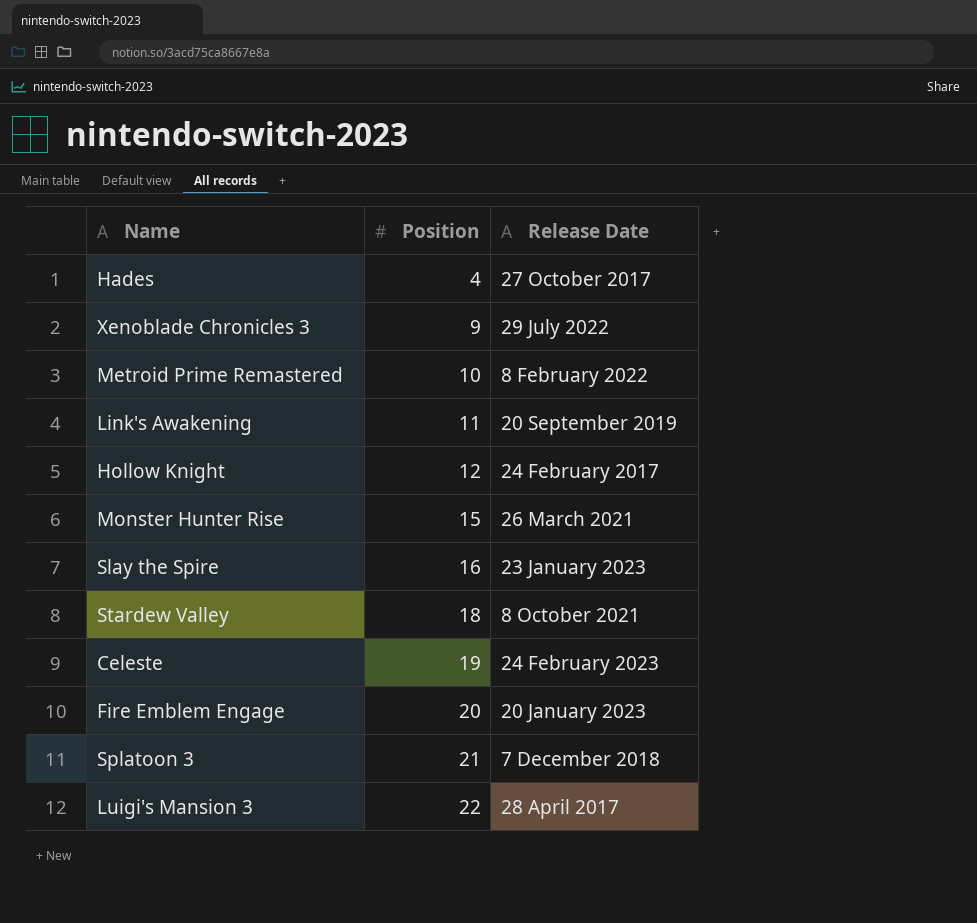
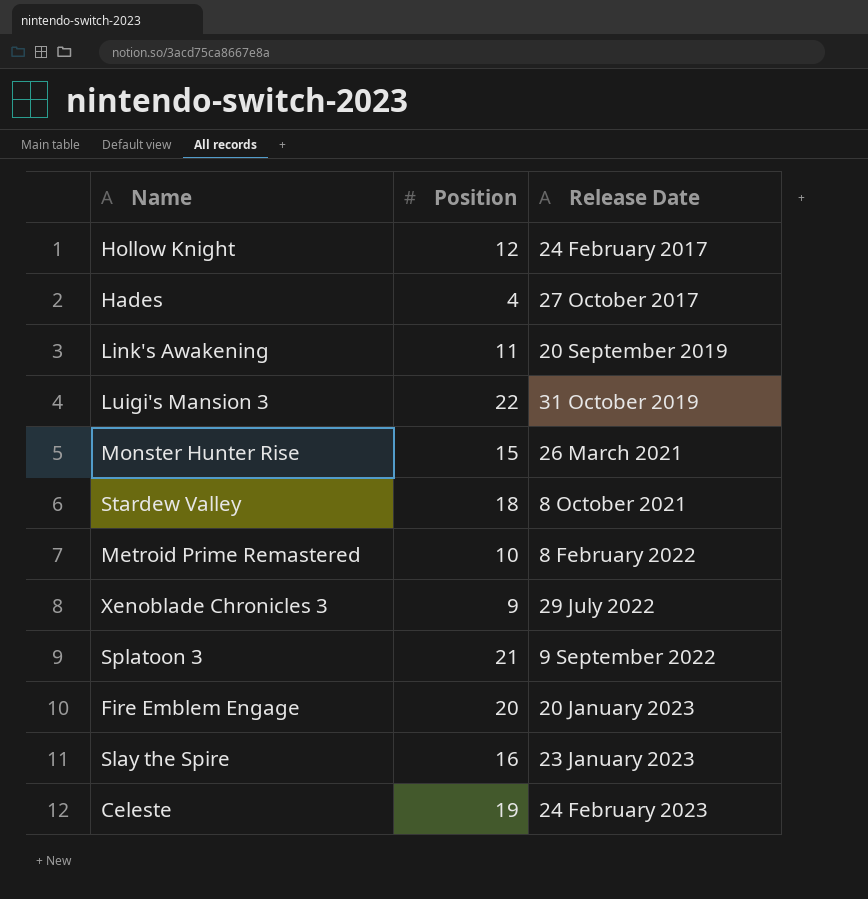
row order: Position ascending -> Release Date ascending
Luigi's Mansion 3 | Release Date: 28 April 2017 -> 31 October 2019
Splatoon 3 | Release Date: 7 December 2018 -> 9 September 2022

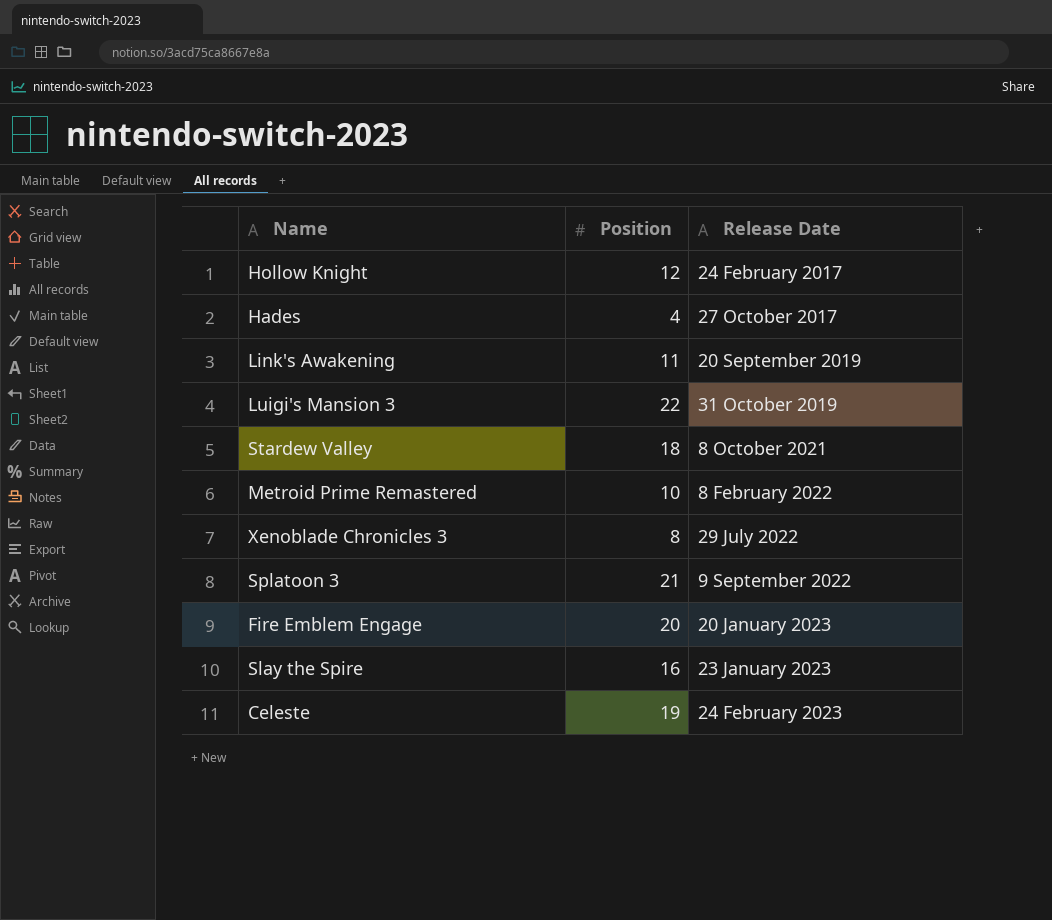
row Monster Hunter Rise: 15 | 26 March 2021 -> none
Xenoblade Chronicles 3 | Position: 9 -> 8

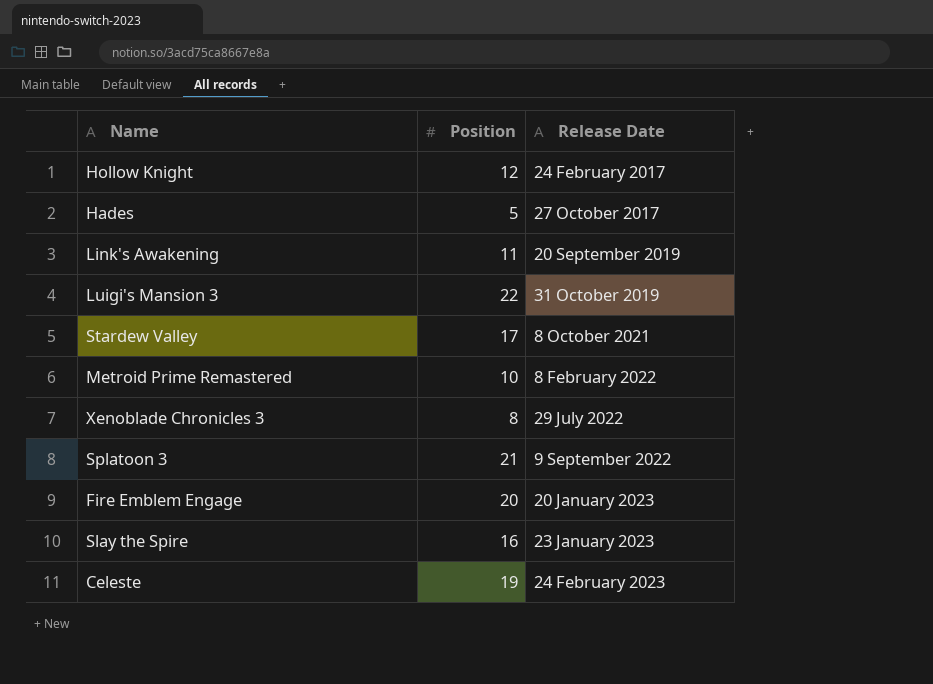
Hades | Position: 4 -> 5
Stardew Valley | Position: 18 -> 17

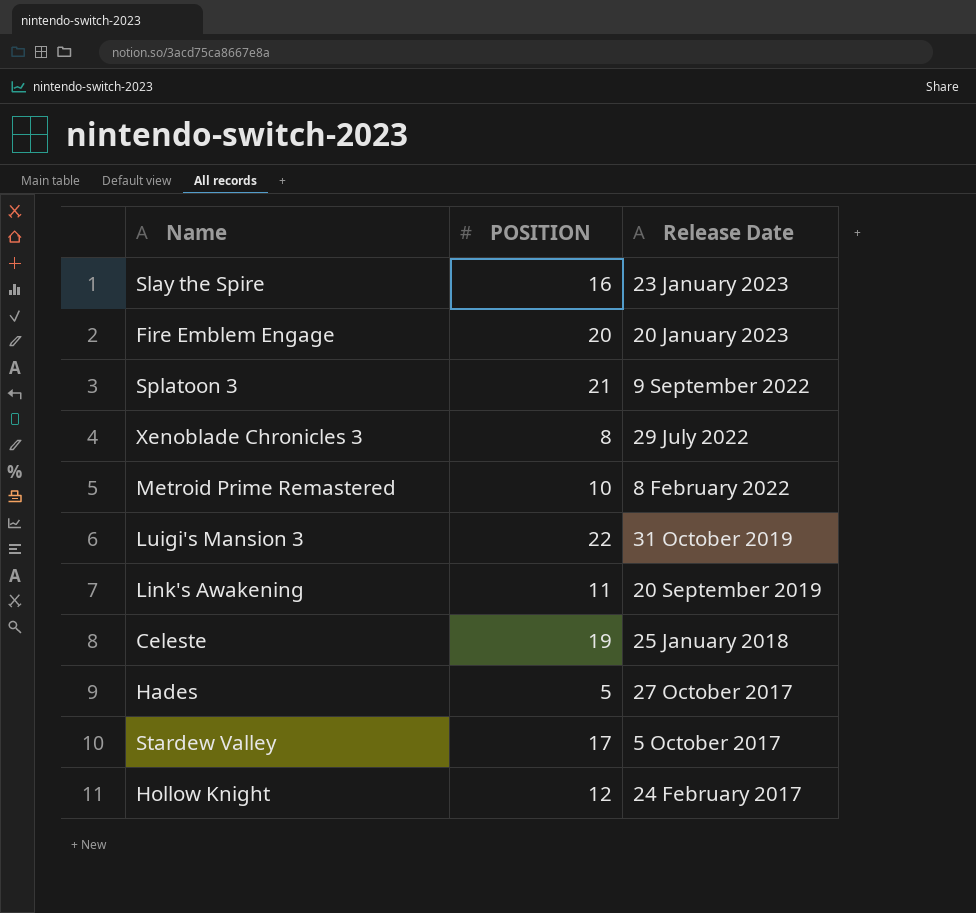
row order: Release Date ascending -> Release Date descending
column name: Position -> POSITION
Celeste | Release Date: 24 February 2023 -> 25 January 2018
Stardew Valley | Release Date: 8 October 2021 -> 5 October 2017

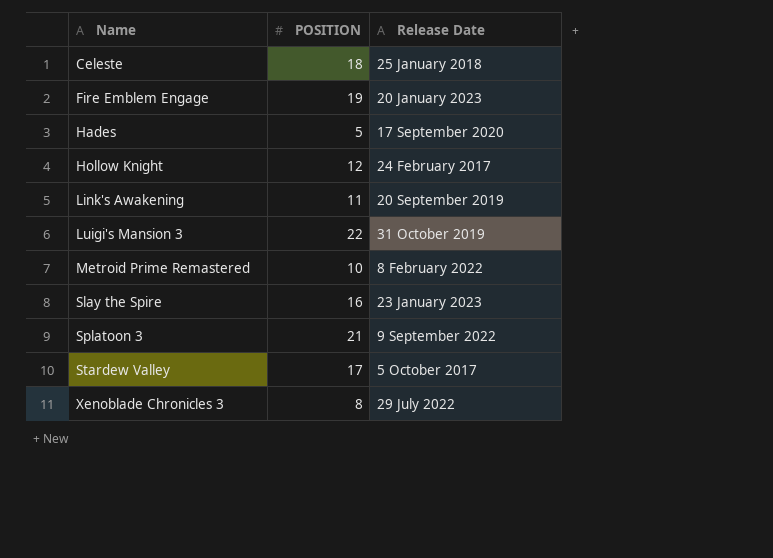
row order: Release Date descending -> Name ascending
Celeste | POSITION: 19 -> 18
Fire Emblem Engage | POSITION: 20 -> 19
Hades | Release Date: 27 October 2017 -> 17 September 2020

